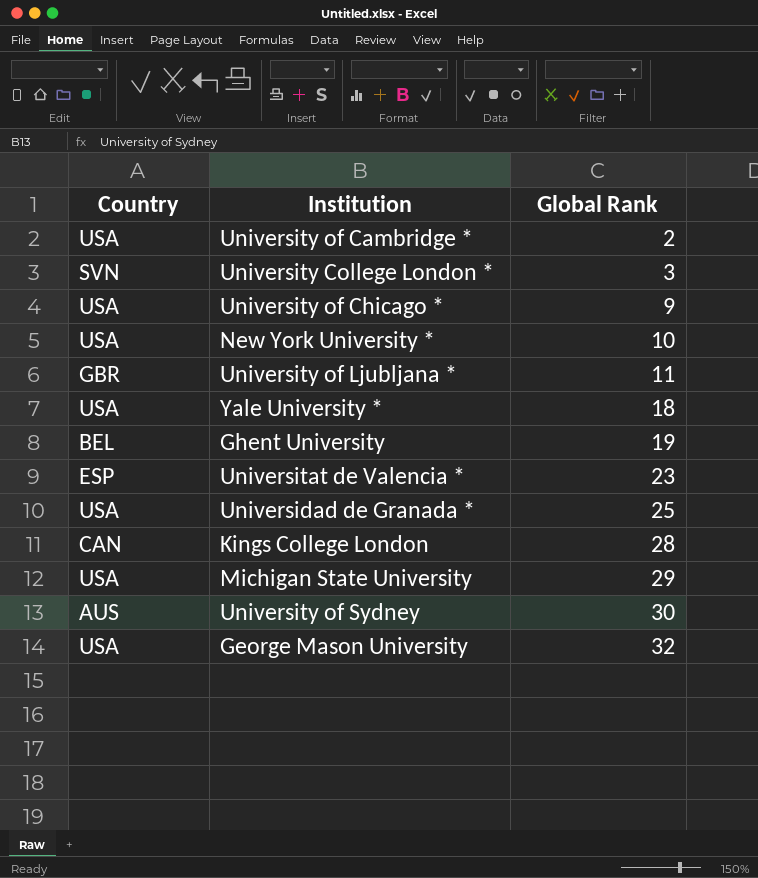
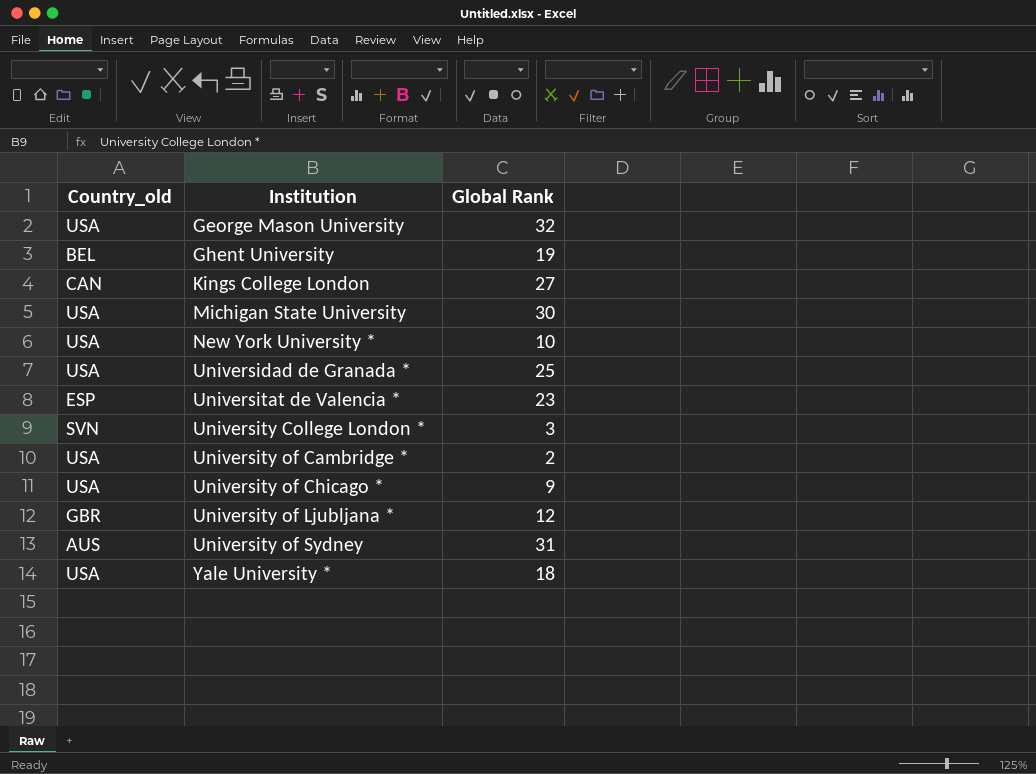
row order: Global Rank ascending -> Institution ascending
column name: Country -> Country_old
Kings College London | Global Rank: 28 -> 27
Michigan State University | Global Rank: 29 -> 30
University of Ljubljana * | Global Rank: 11 -> 12
University of Sydney | Global Rank: 30 -> 31

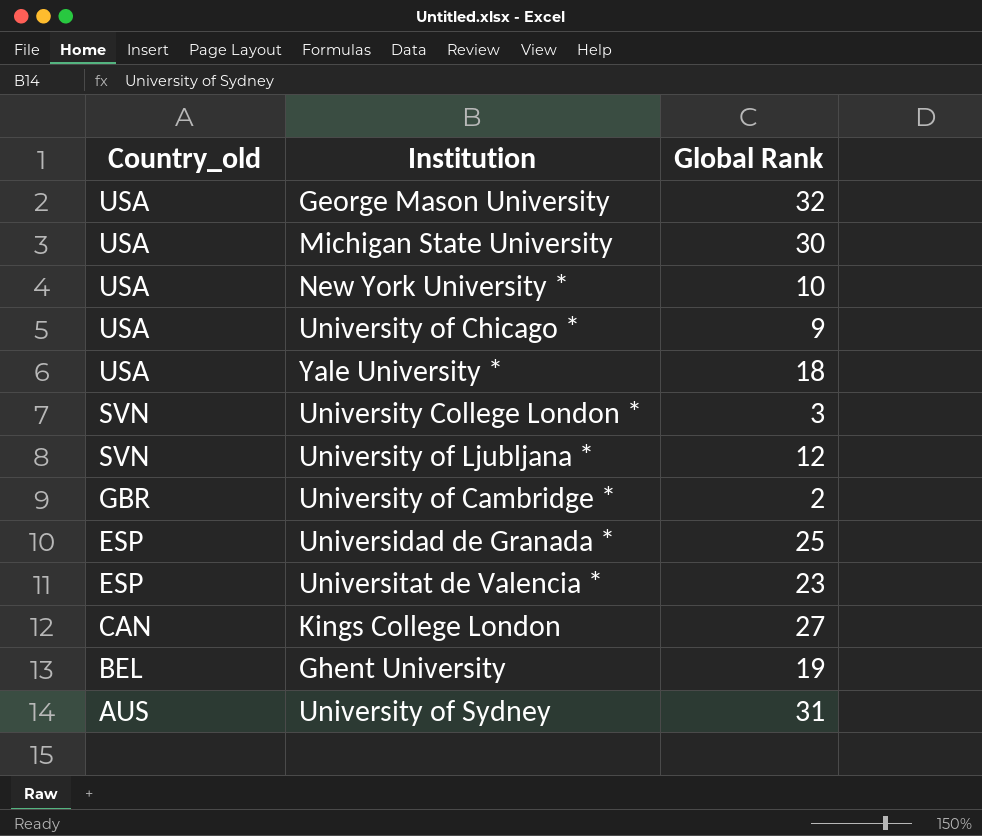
row order: Institution ascending -> Country_old descending
University of Ljubljana * | Country_old: GBR -> SVN
University of Cambridge * | Country_old: USA -> GBR
Universidad de Granada * | Country_old: USA -> ESP

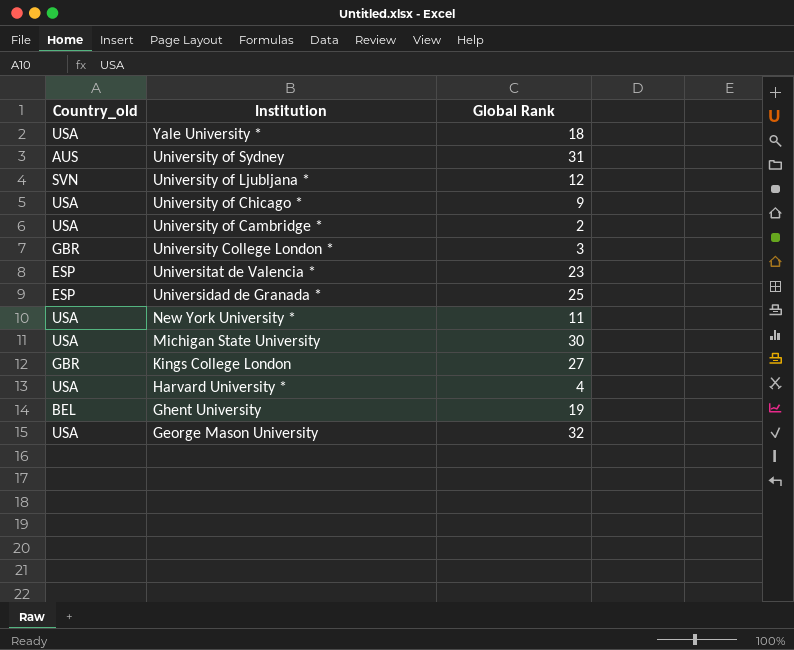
row order: Country_old descending -> Institution descending
University of Cambridge * | Country_old: GBR -> USA
University College London * | Country_old: SVN -> GBR
New York University * | Global Rank: 10 -> 11
Kings College London | Country_old: CAN -> GBR
row Harvard University *: none -> USA | 4

